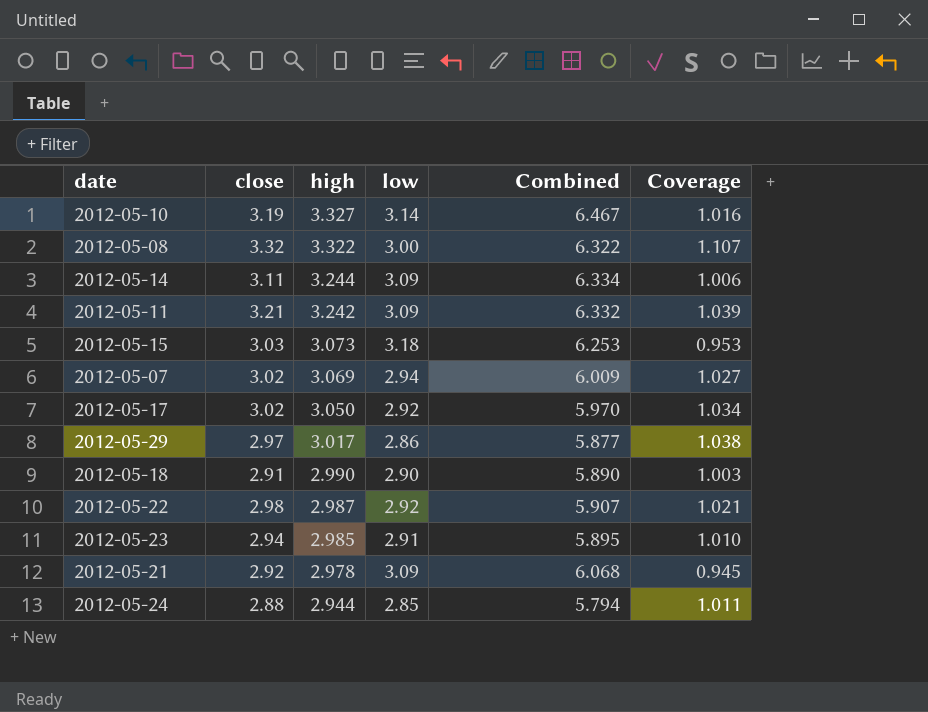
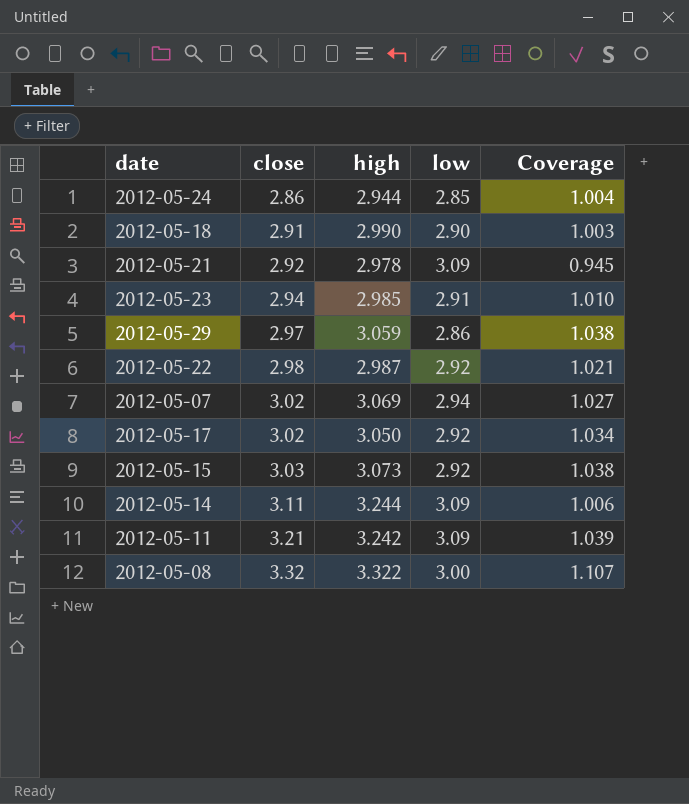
row order: high descending -> close ascending
column Combined | formula: [high] + [low] -> none
row 2012-05-10: 3.19 | 3.327 | 3.14 | 6.467 | 1.016 -> none
2012-05-24 | close: 2.88 -> 2.86
2012-05-24 | Coverage: 1.011 -> 1.004
2012-05-29 | high: 3.017 -> 3.059
2012-05-15 | low: 3.18 -> 2.92
2012-05-15 | Coverage: 0.953 -> 1.038

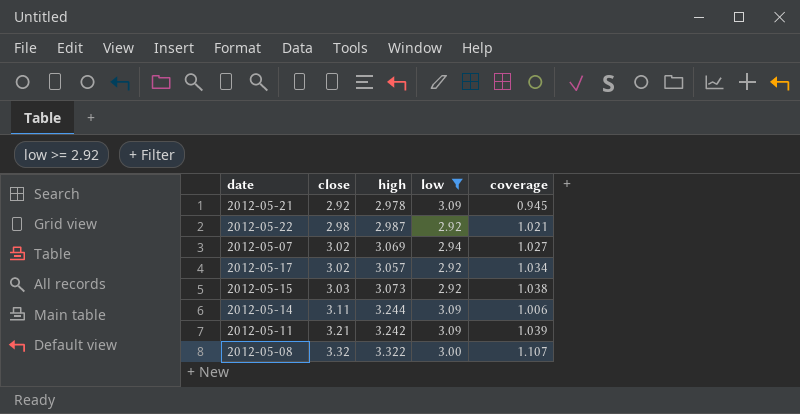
filter: none -> low >= 2.92
column name: Coverage -> coverage
2012-05-17 | high: 3.050 -> 3.057

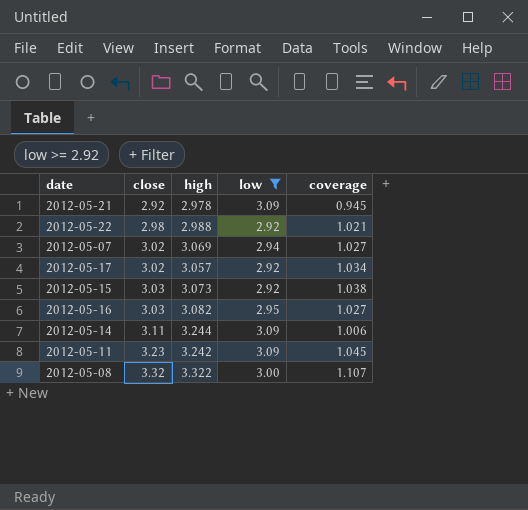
2012-05-22 | high: 2.987 -> 2.988
row 2012-05-16: none -> 3.03 | 3.082 | 2.95 | 1.027
2012-05-11 | close: 3.21 -> 3.23
2012-05-11 | coverage: 1.039 -> 1.045

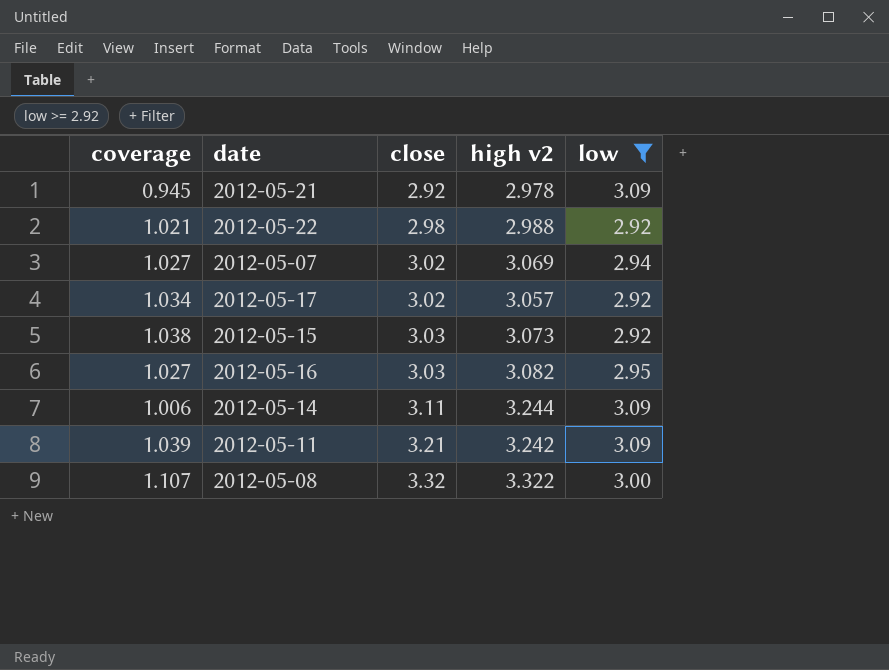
column coverage | position: 5 -> 1
column name: high -> high v2
2012-05-11 | coverage: 1.045 -> 1.039
2012-05-11 | close: 3.23 -> 3.21

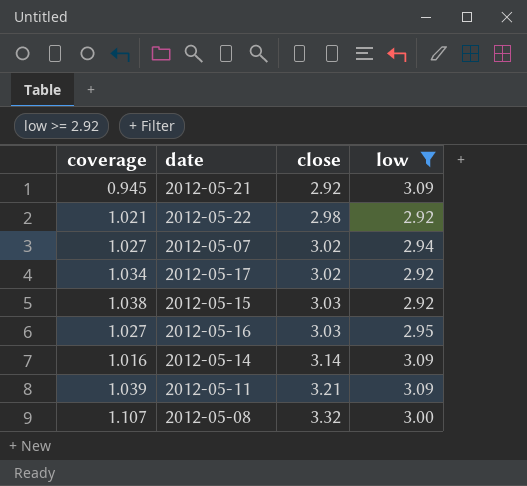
column high v2 | position: 4 -> none
2012-05-14 | coverage: 1.006 -> 1.016
2012-05-14 | close: 3.11 -> 3.14

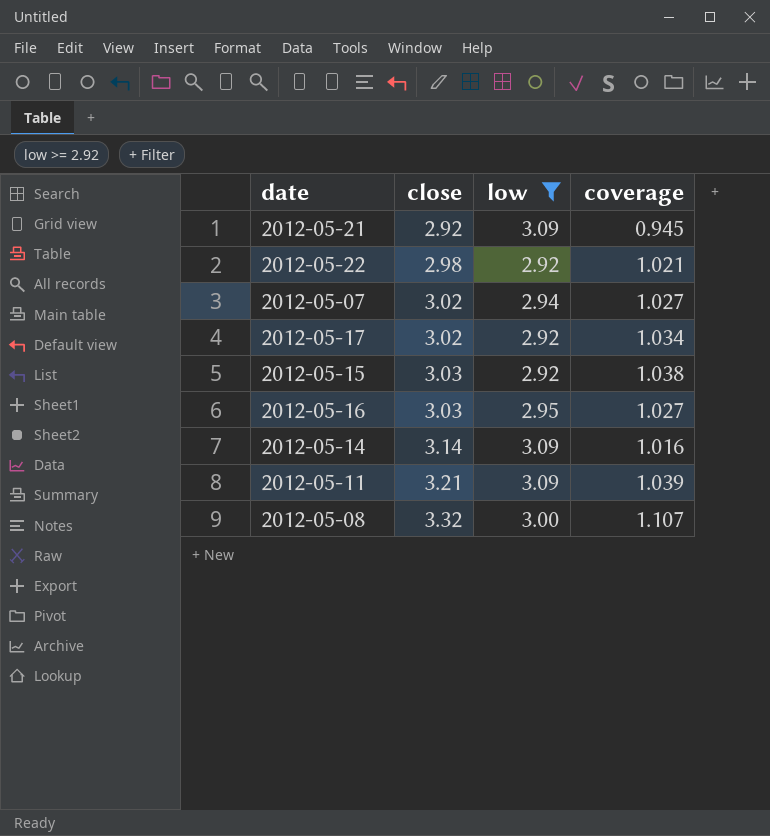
column coverage | position: 1 -> 4

